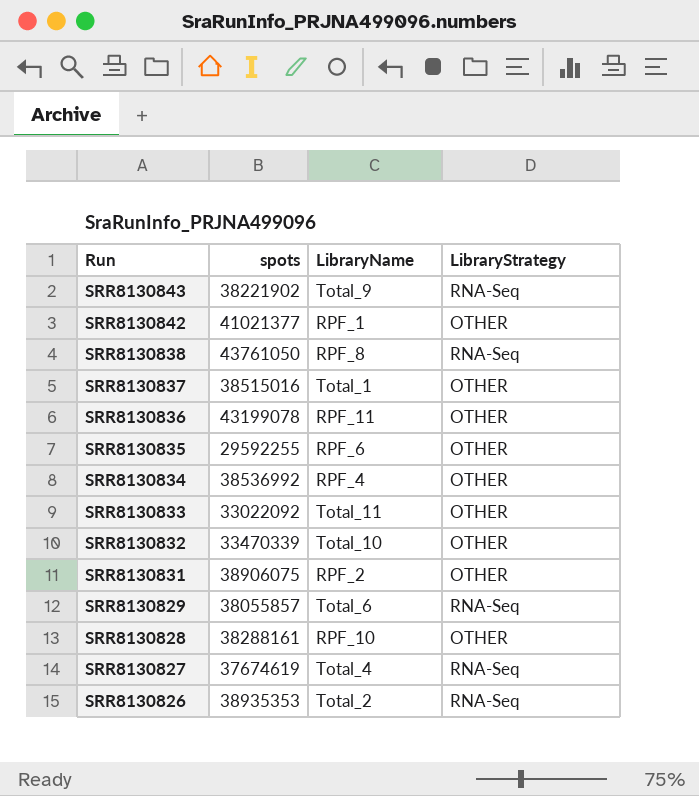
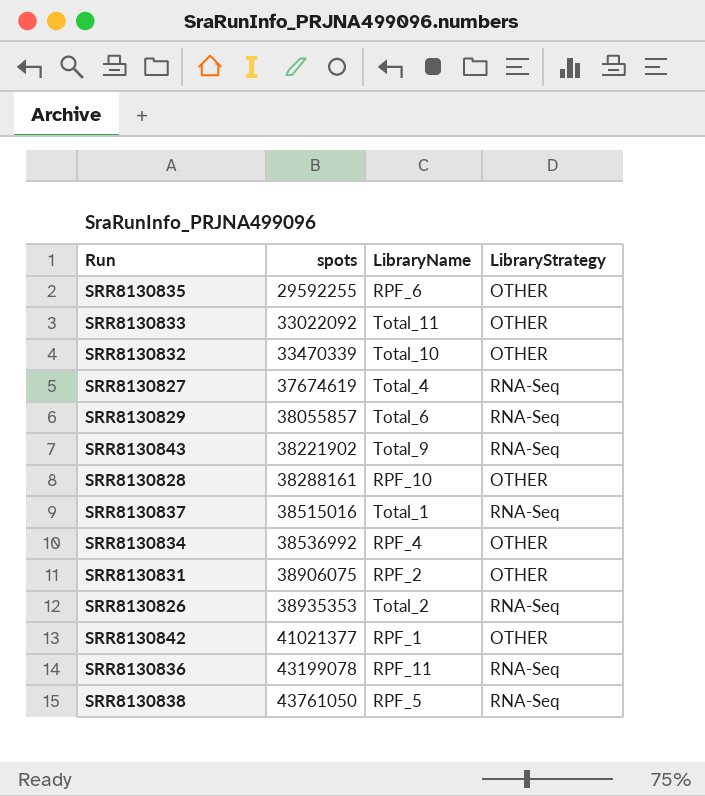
row order: Run descending -> spots ascending
SRR8130837 | LibraryStrategy: OTHER -> RNA-Seq
SRR8130836 | LibraryStrategy: OTHER -> RNA-Seq
SRR8130838 | LibraryName: RPF_8 -> RPF_5

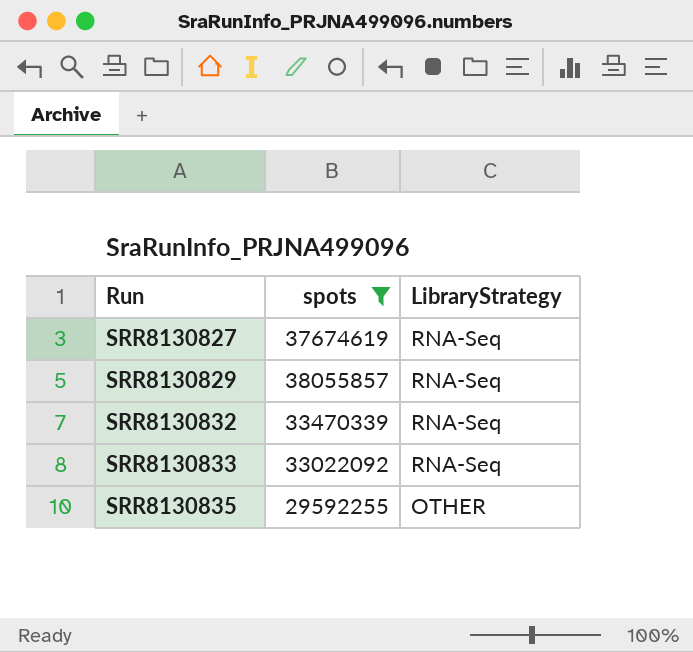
filter: none -> spots <= 38055857
row order: spots ascending -> Run ascending
column LibraryName | position: 3 -> none
SRR8130832 | LibraryStrategy: OTHER -> RNA-Seq
SRR8130833 | LibraryStrategy: OTHER -> RNA-Seq

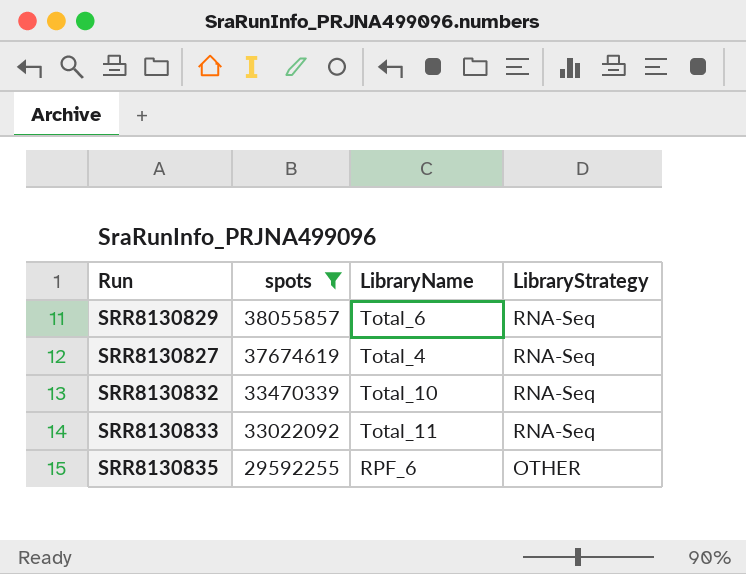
row order: Run ascending -> spots descending
column LibraryName | position: none -> 3

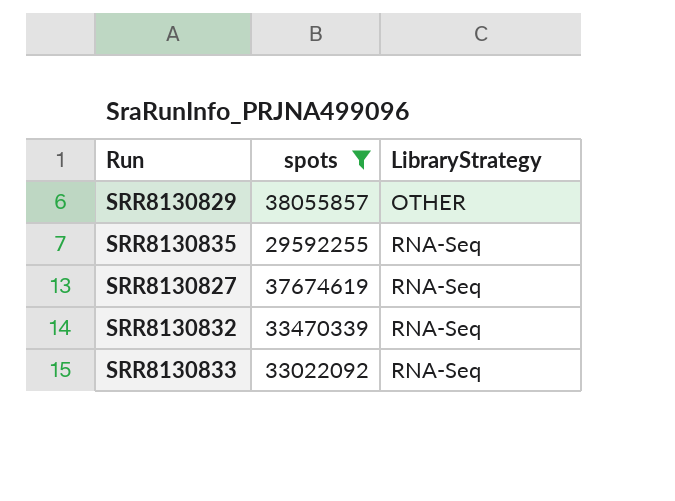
row order: spots descending -> LibraryStrategy ascending
column LibraryName | position: 3 -> none
SRR8130829 | LibraryStrategy: RNA-Seq -> OTHER
SRR8130835 | LibraryStrategy: OTHER -> RNA-Seq

